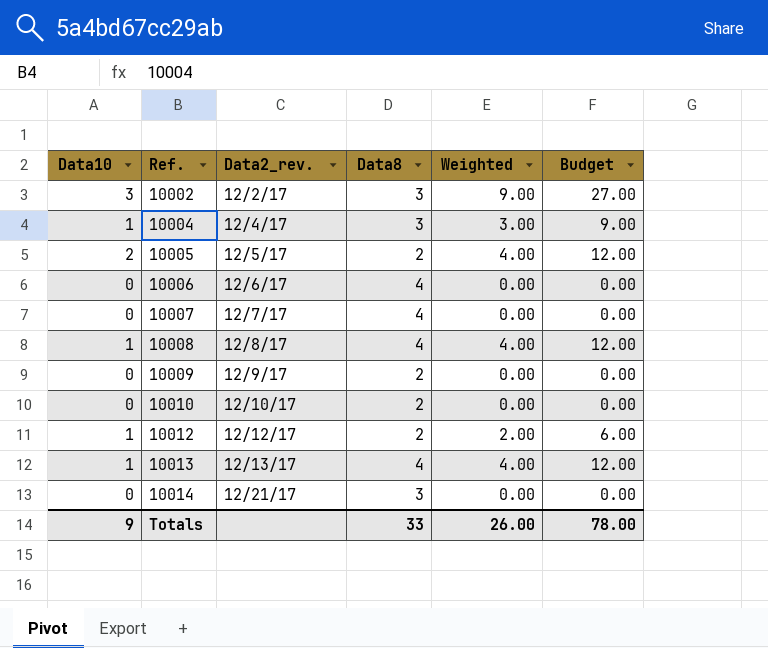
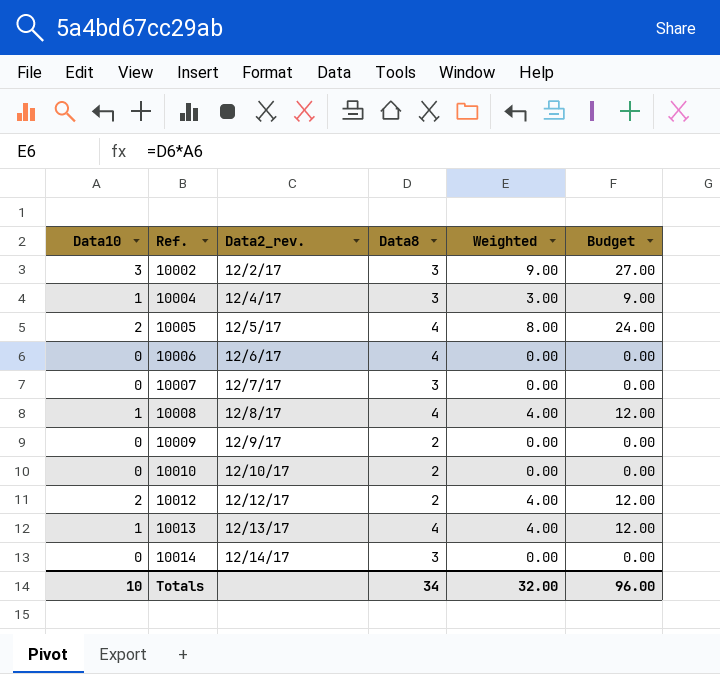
10005 | Data8: 2 -> 4
10005 | Weighted: 4.00 -> 8.00
10005 | Budget: 12.00 -> 24.00
10007 | Data8: 4 -> 3
10012 | Data10: 1 -> 2
10012 | Weighted: 2.00 -> 4.00
10012 | Budget: 6.00 -> 12.00
10014 | Data2_rev.: 12/21/17 -> 12/14/17
Totals | Data10: 9 -> 10
Totals | Data8: 33 -> 34
Totals | Weighted: 26.00 -> 32.00
Totals | Budget: 78.00 -> 96.00

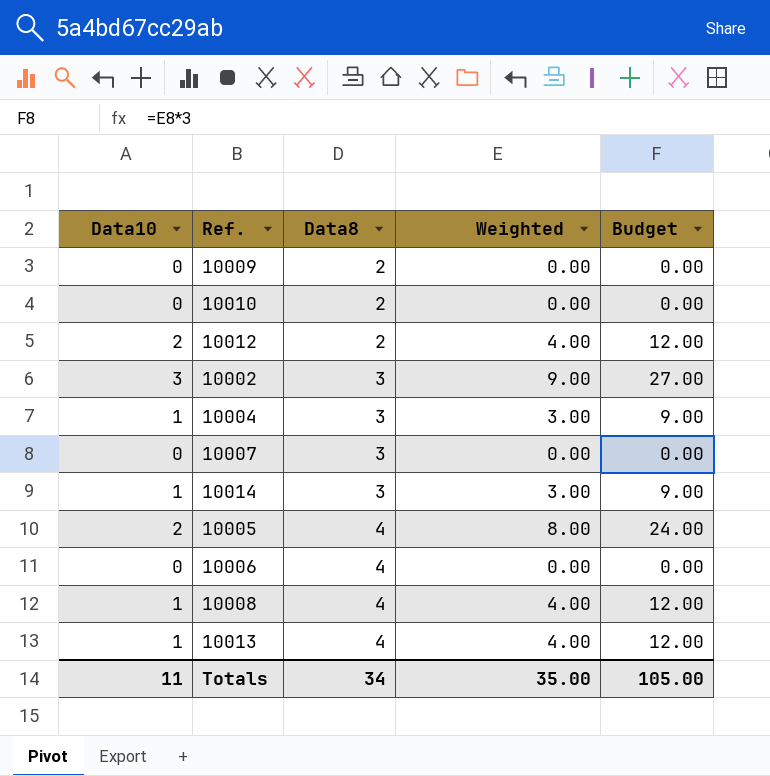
row order: Ref. ascending -> Data8 ascending
column Data2_rev. | position: 3 -> none
10014 | Data10: 0 -> 1
10014 | Weighted: 0.00 -> 3.00
10014 | Budget: 0.00 -> 9.00
Totals | Data10: 10 -> 11
Totals | Weighted: 32.00 -> 35.00
Totals | Budget: 96.00 -> 105.00

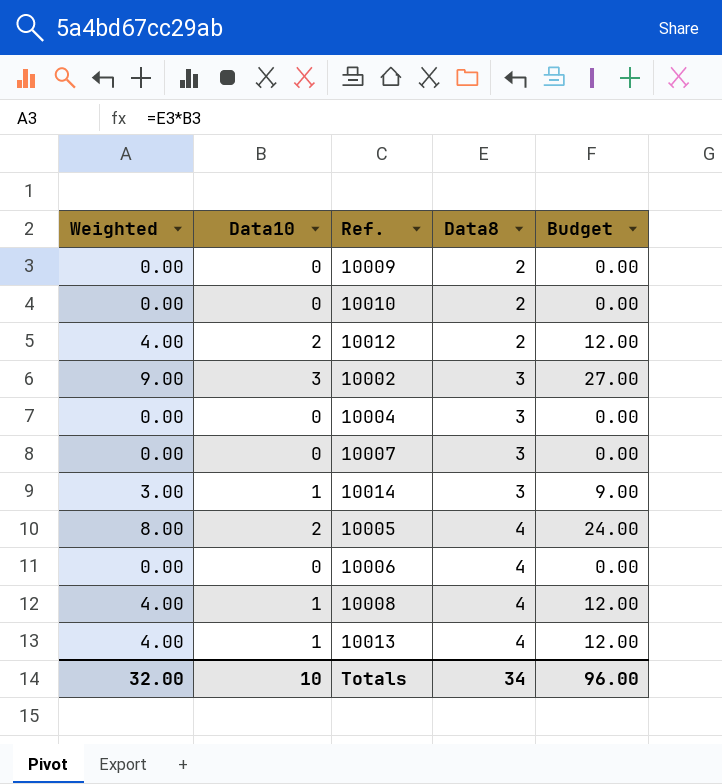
column Weighted | position: 4 -> 1
10004 | Weighted: 3.00 -> 0.00
10004 | Data10: 1 -> 0
10004 | Budget: 9.00 -> 0.00
Totals | Weighted: 35.00 -> 32.00
Totals | Data10: 11 -> 10
Totals | Budget: 105.00 -> 96.00

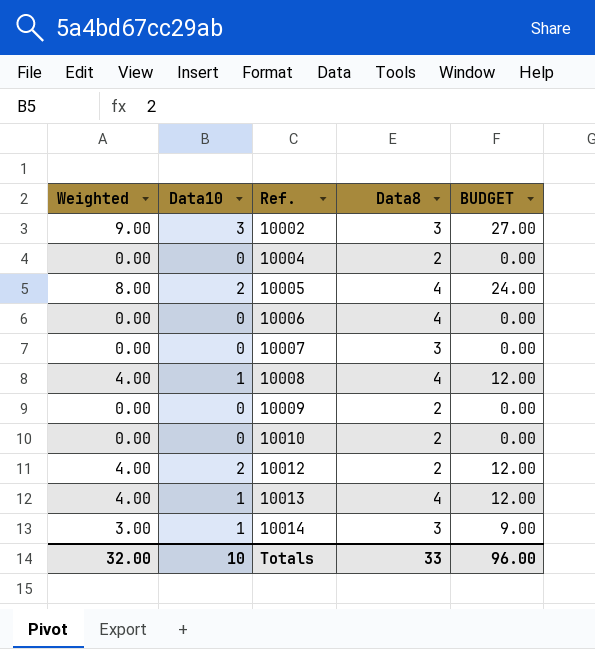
row order: Data8 ascending -> Ref. ascending
column name: Budget -> BUDGET
10004 | Data8: 3 -> 2
Totals | Data8: 34 -> 33

